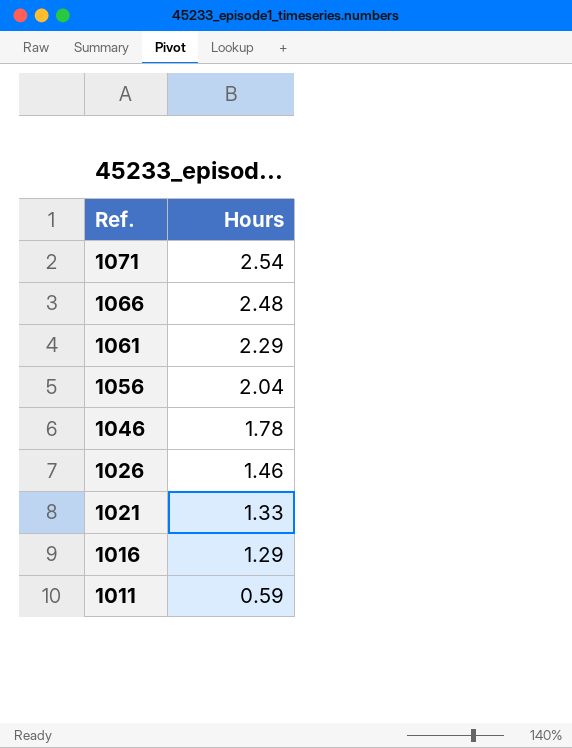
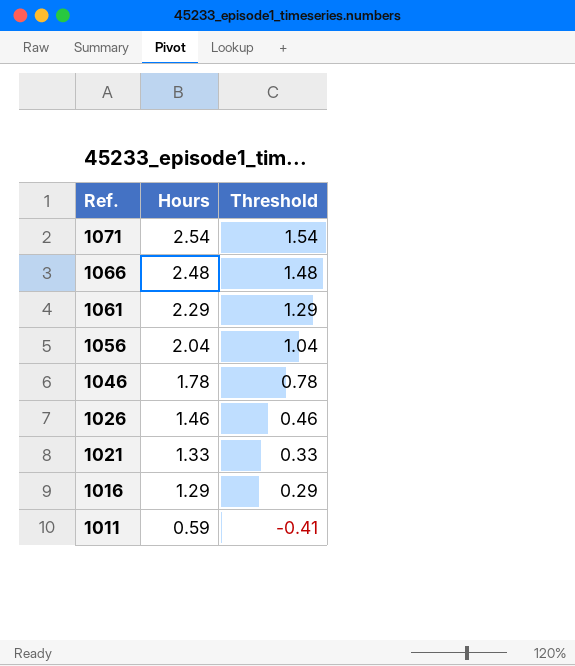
column Threshold | formula: none -> [Hours] - 1

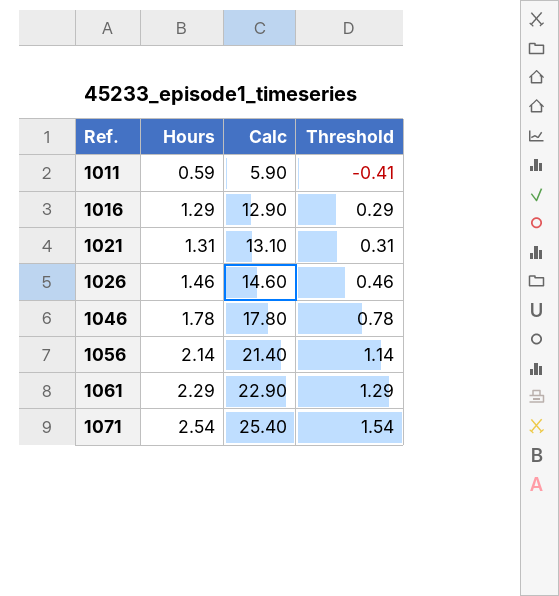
row order: Ref. descending -> Ref. ascending
column Calc | formula: none -> [Hours] * 10
row 1066: 2.48 | 1.48 -> none
1021 | Hours: 1.33 -> 1.31
1021 | Threshold: 0.33 -> 0.31
1056 | Hours: 2.04 -> 2.14
1056 | Threshold: 1.04 -> 1.14

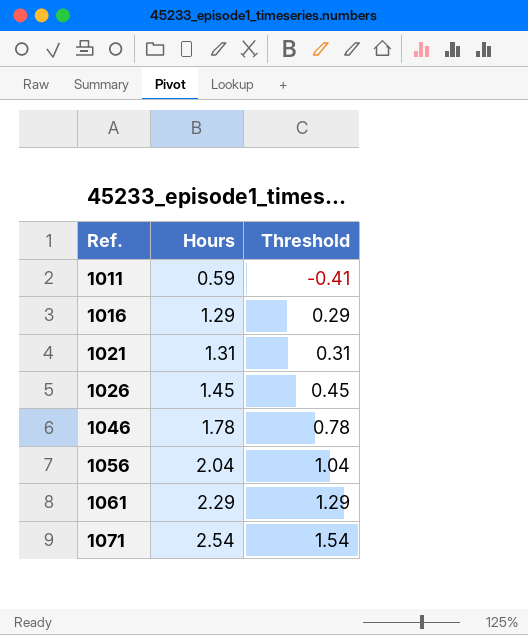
column Calc | formula: [Hours] * 10 -> none
1026 | Hours: 1.46 -> 1.45
1026 | Threshold: 0.46 -> 0.45
1056 | Hours: 2.14 -> 2.04
1056 | Threshold: 1.14 -> 1.04

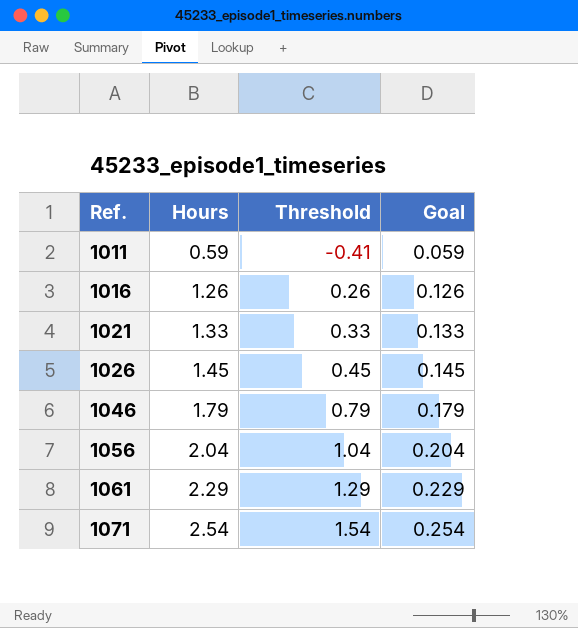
column Goal | formula: none -> [Hours] * 0.1
1016 | Hours: 1.29 -> 1.26
1016 | Threshold: 0.29 -> 0.26
1021 | Hours: 1.31 -> 1.33
1021 | Threshold: 0.31 -> 0.33
1046 | Hours: 1.78 -> 1.79
1046 | Threshold: 0.78 -> 0.79

